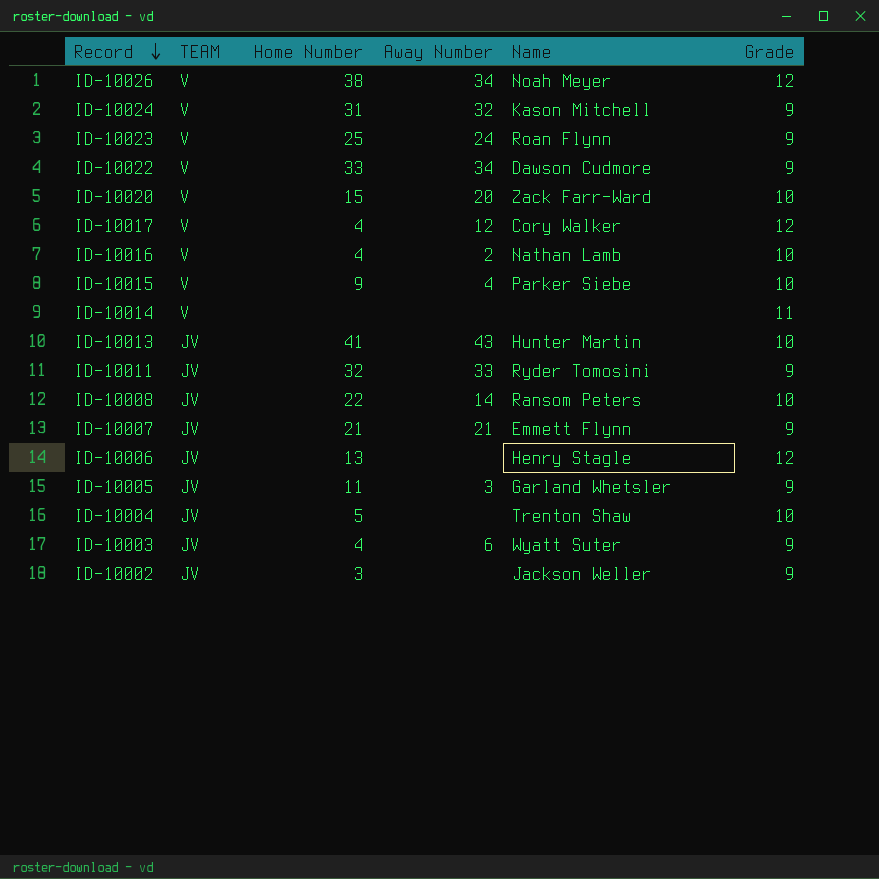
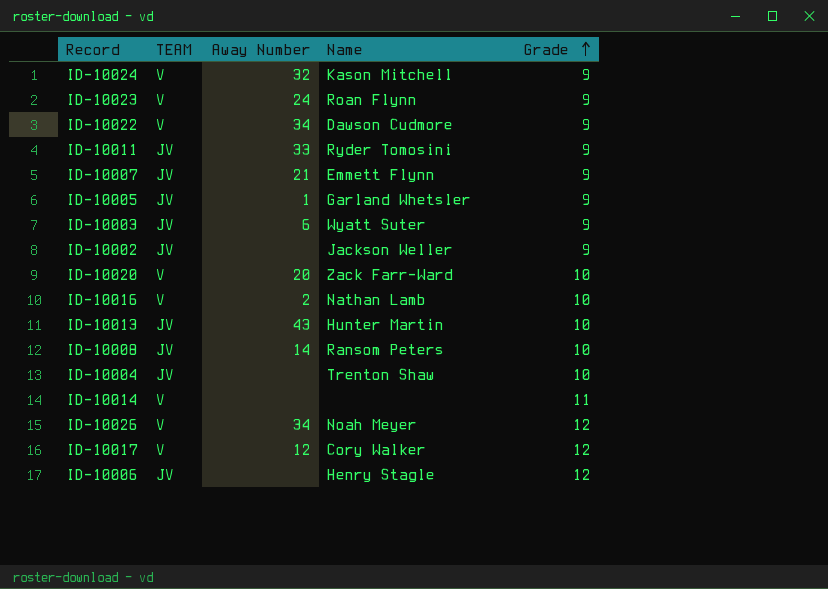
row order: Record descending -> Grade ascending
column Home Number | position: 3 -> none
row ID-10015: V | 9 | 4 | Parker Siebe | 10 -> none
ID-10005 | Away Number: 3 -> 1

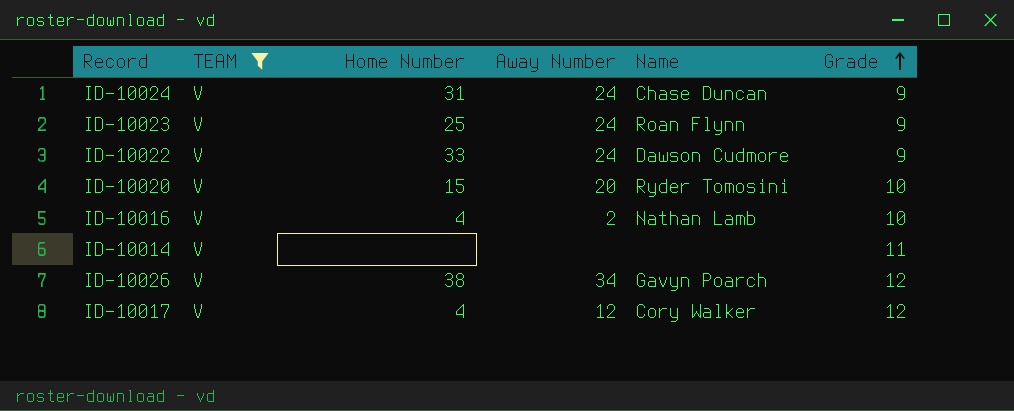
filter: none -> TEAM = V
column Home Number | position: none -> 3
ID-10024 | Away Number: 32 -> 24
ID-10024 | Name: Kason Mitchell -> Chase Duncan
ID-10022 | Away Number: 34 -> 24
ID-10020 | Name: Zack Farr-Ward -> Ryder Tomosini
ID-10026 | Name: Noah Meyer -> Gavyn Poarch

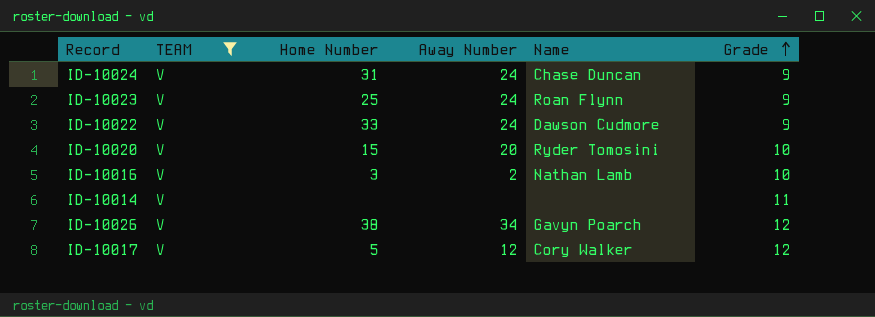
ID-10016 | Home Number: 4 -> 3
ID-10017 | Home Number: 4 -> 5

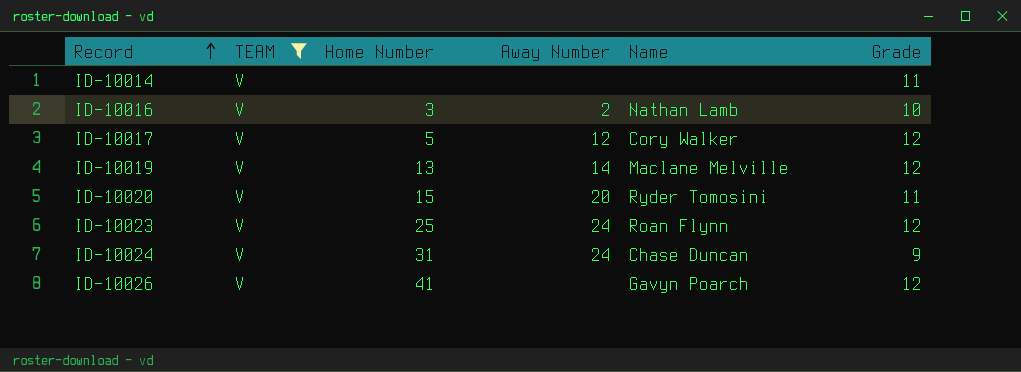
row order: Grade ascending -> Record ascending
row ID-10022: V | 33 | 24 | Dawson Cudmore | 9 -> none
row ID-10019: none -> V | 13 | 14 | Maclane Melville | 12
ID-10020 | Grade: 10 -> 11
ID-10023 | Grade: 9 -> 12
ID-10026 | Home Number: 38 -> 41
ID-10026 | Away Number: 34 -> none

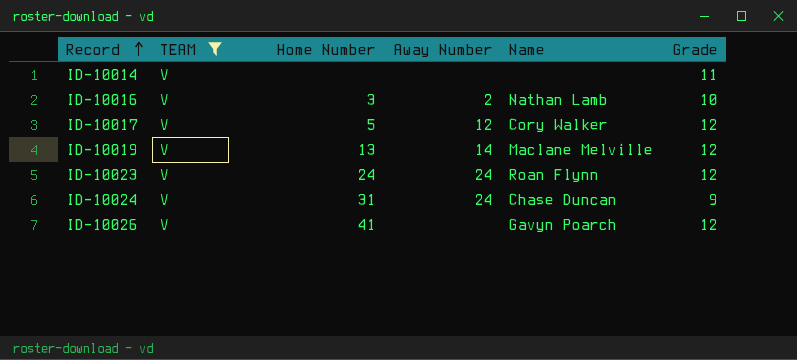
row ID-10020: V | 15 | 20 | Ryder Tomosini | 11 -> none
ID-10023 | Home Number: 25 -> 24

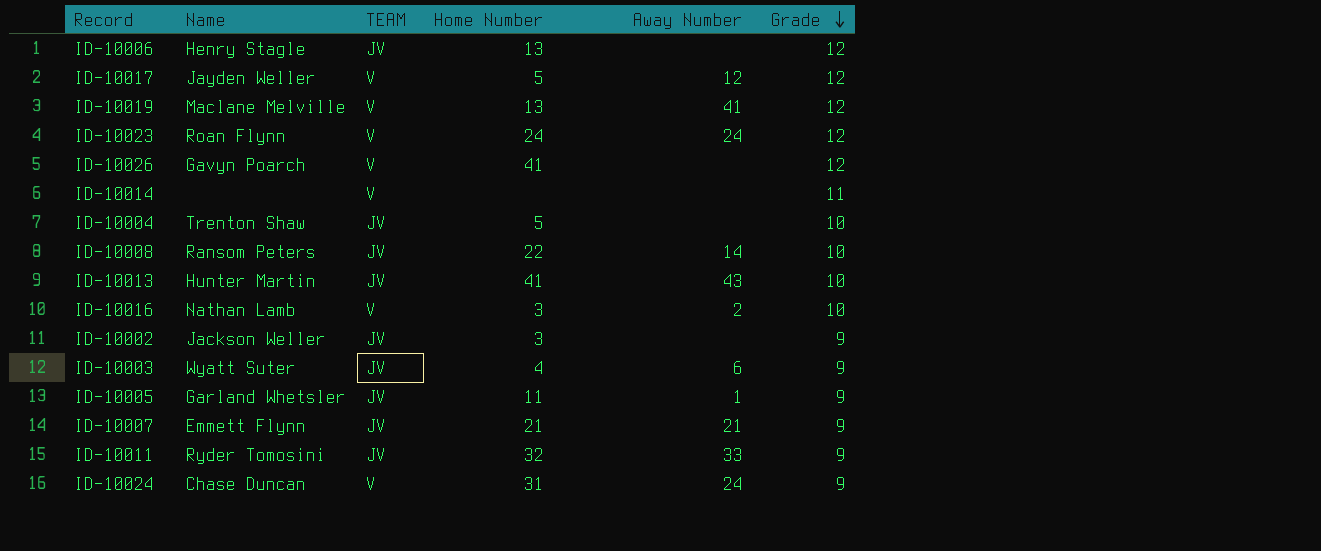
filter: TEAM = V -> none
row order: Record ascending -> Grade descending
column Name | position: 5 -> 2
ID-10017 | Name: Cory Walker -> Jayden Weller
ID-10019 | Away Number: 14 -> 41

